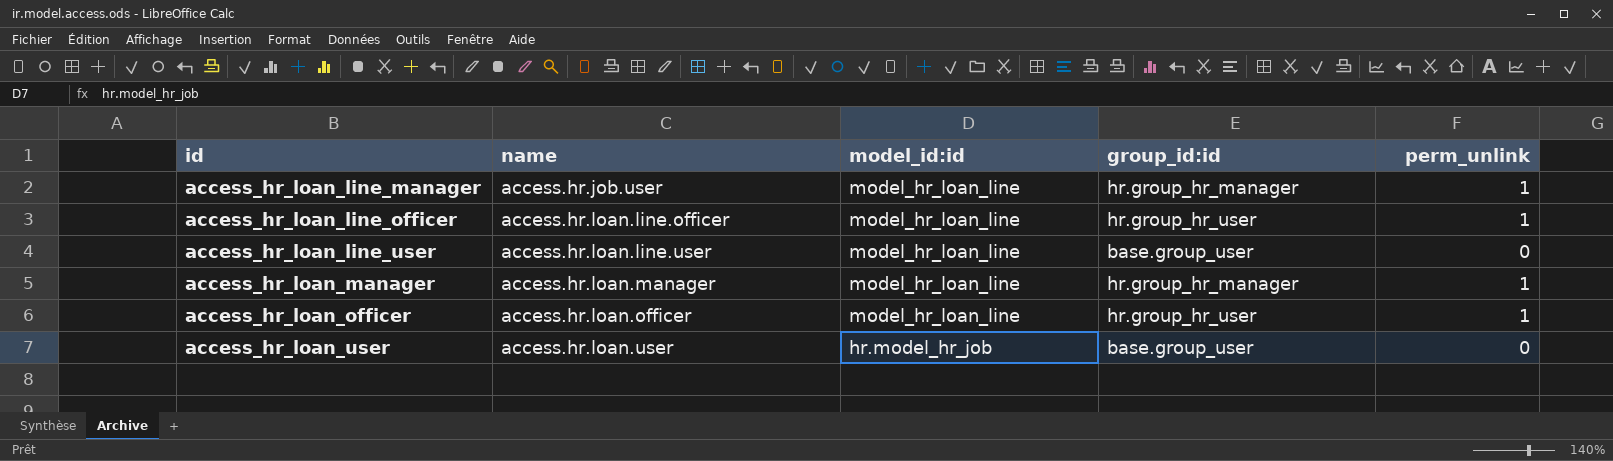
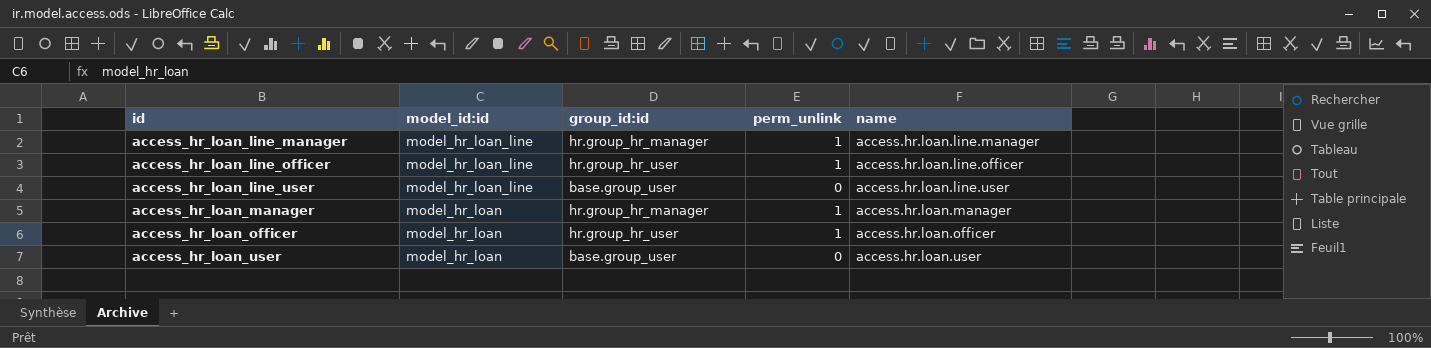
column name | position: 2 -> 5
access_hr_loan_line_manager | name: access.hr.job.user -> access.hr.loan.line.manager
access_hr_loan_manager | model_id:id: model_hr_loan_line -> model_hr_loan
access_hr_loan_officer | model_id:id: model_hr_loan_line -> model_hr_loan
access_hr_loan_user | model_id:id: hr.model_hr_job -> model_hr_loan

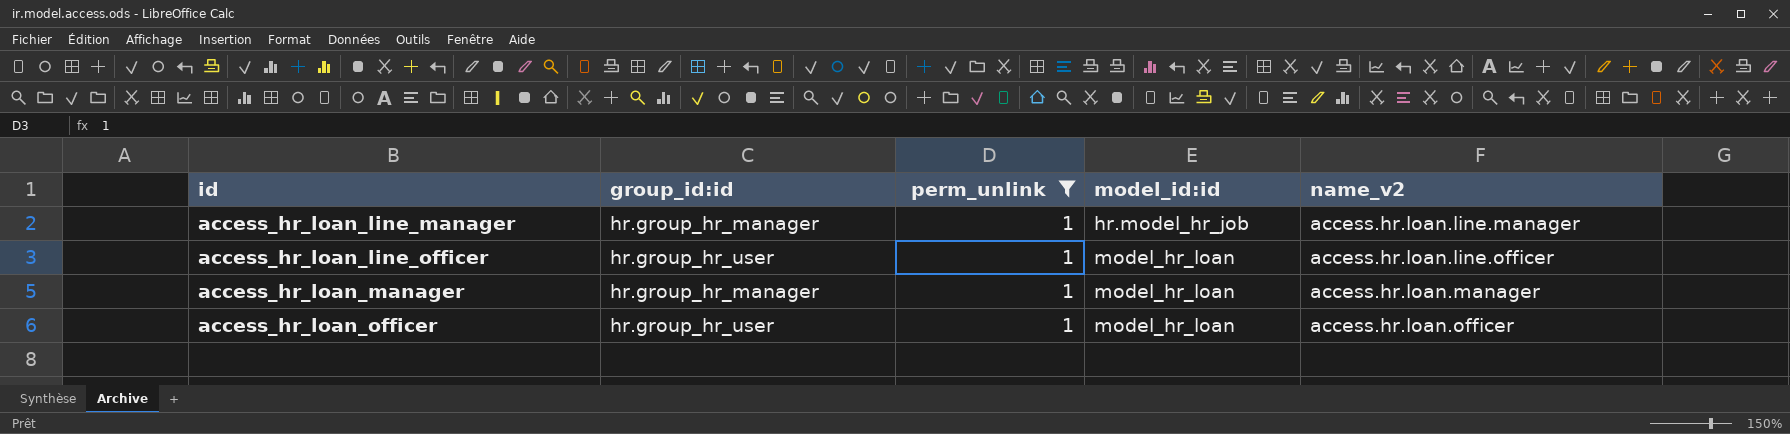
filter: none -> perm_unlink = 1
column model_id:id | position: 2 -> 4
column name: name -> name_v2
access_hr_loan_line_manager | model_id:id: model_hr_loan_line -> hr.model_hr_job
access_hr_loan_line_officer | model_id:id: model_hr_loan_line -> model_hr_loan

